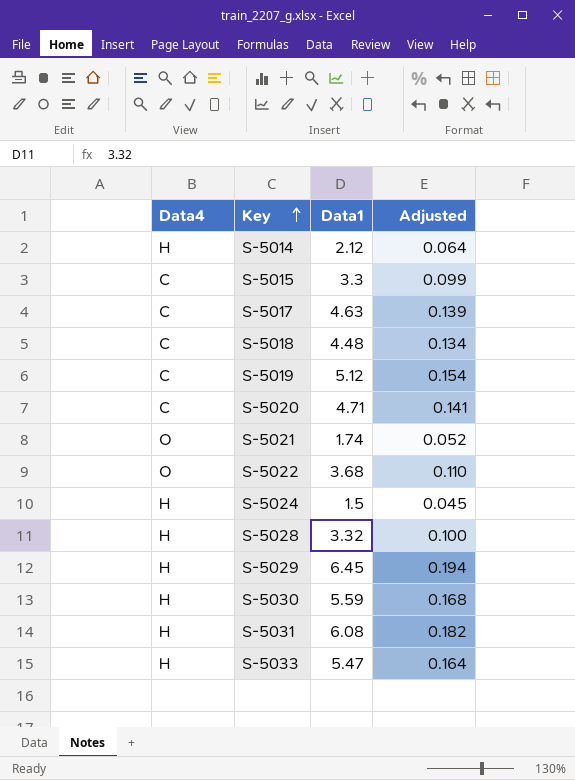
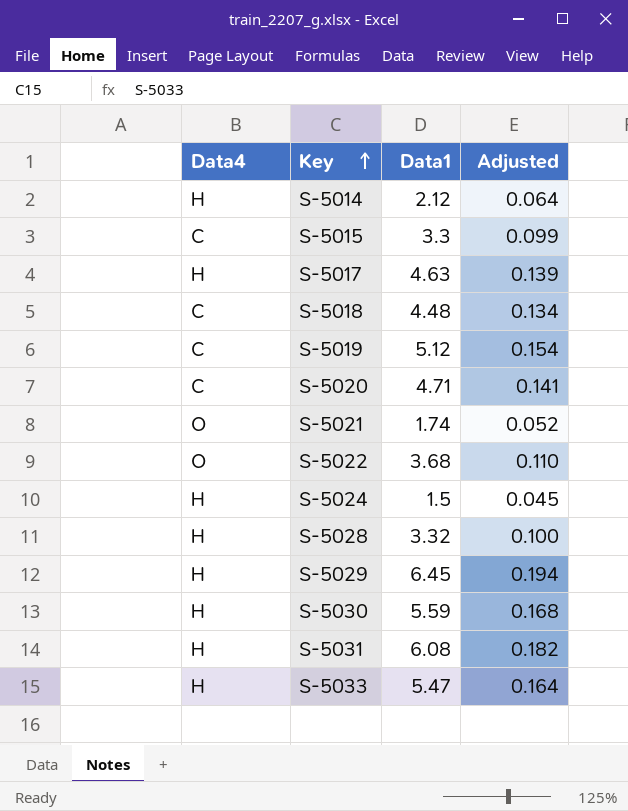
S-5017 | Data4: C -> H

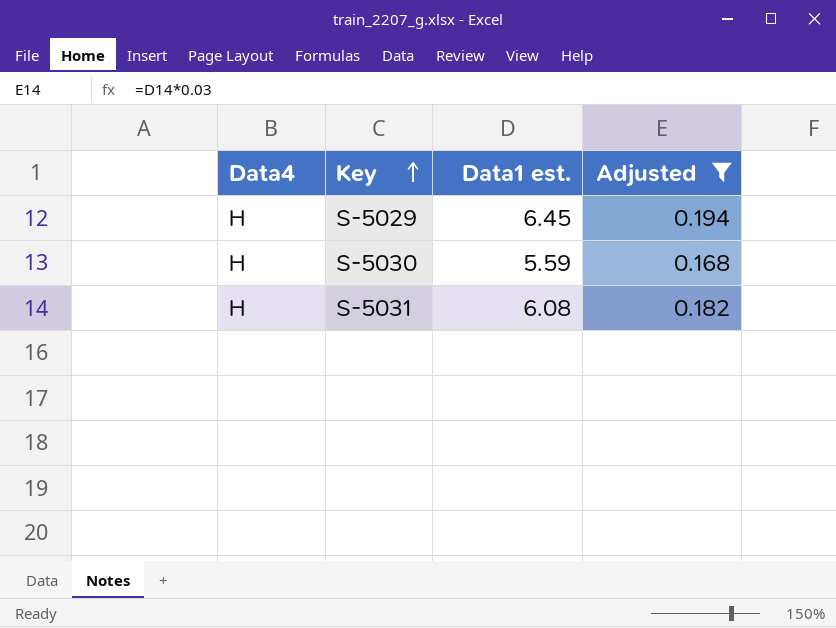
filter: none -> Adjusted >= 0.168
column name: Data1 -> Data1 est.

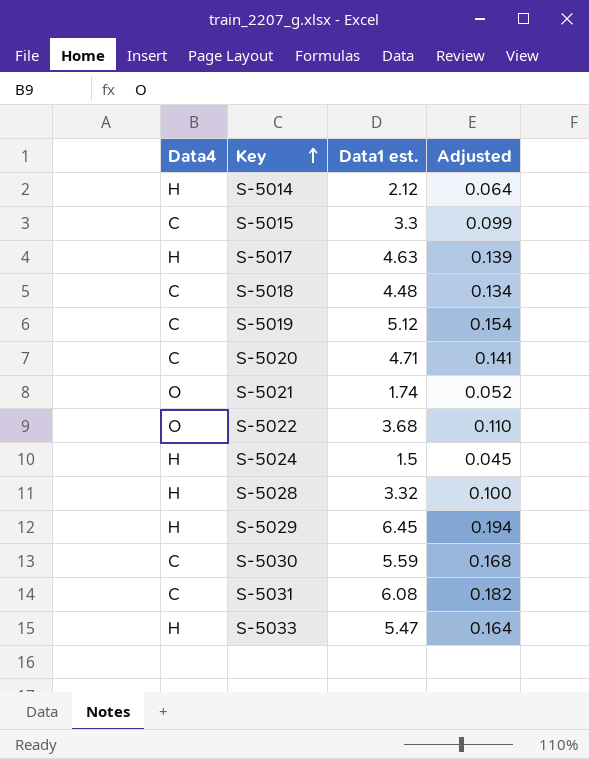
filter: Adjusted >= 0.168 -> none
S-5030 | Data4: H -> C
S-5031 | Data4: H -> C

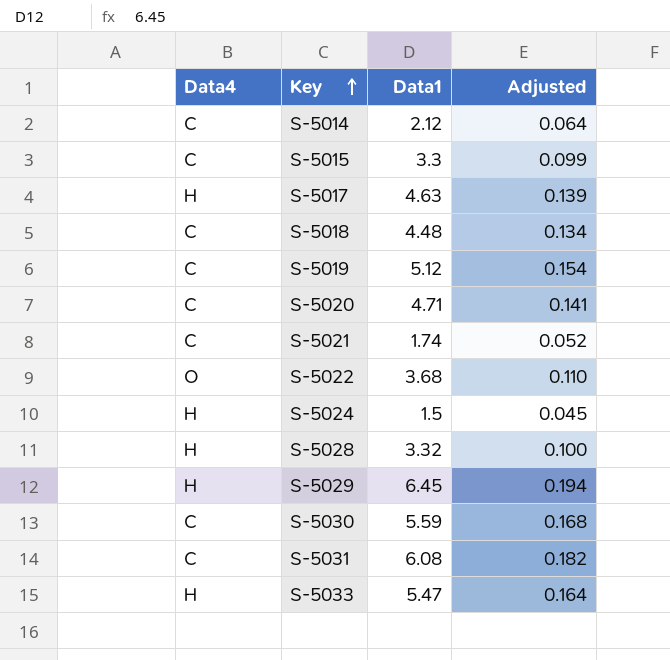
column name: Data1 est. -> Data1
S-5014 | Data4: H -> C
S-5021 | Data4: O -> C

